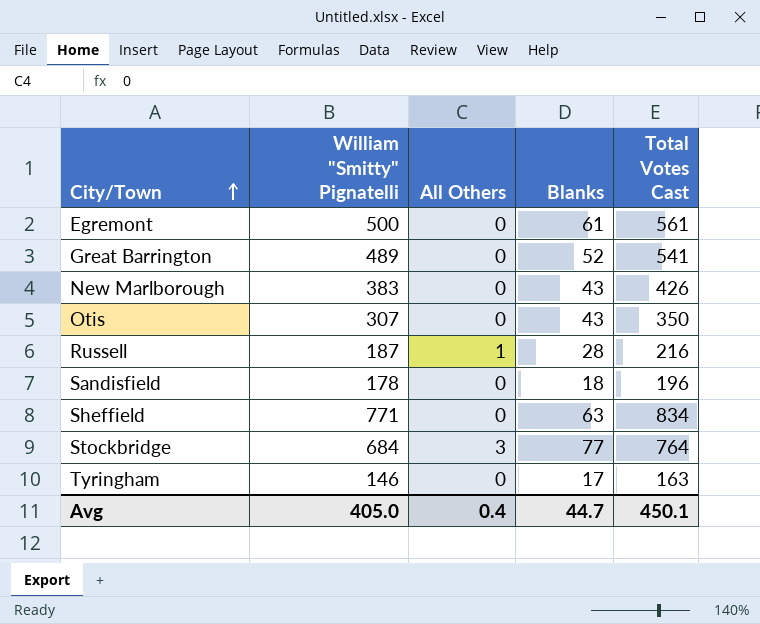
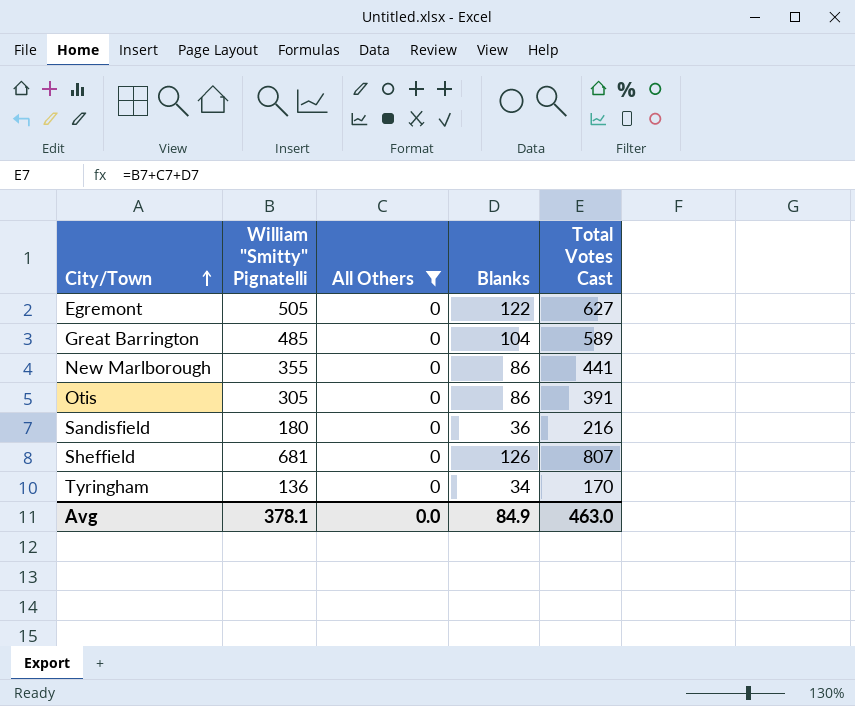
filter: none -> All Others = 0
Egremont | William "Smitty" Pignatelli: 500 -> 505
Egremont | Blanks: 61 -> 122
Egremont | Total Votes Cast: 561 -> 627
Great Barrington | William "Smitty" Pignatelli: 489 -> 485
Great Barrington | Blanks: 52 -> 104
Great Barrington | Total Votes Cast: 541 -> 589
New Marlborough | William "Smitty" Pignatelli: 383 -> 355
New Marlborough | Blanks: 43 -> 86
New Marlborough | Total Votes Cast: 426 -> 441
Otis | William "Smitty" Pignatelli: 307 -> 305
Otis | Blanks: 43 -> 86
Otis | Total Votes Cast: 350 -> 391
Sandisfield | William "Smitty" Pignatelli: 178 -> 180
Sandisfield | Blanks: 18 -> 36
Sandisfield | Total Votes Cast: 196 -> 216
Sheffield | William "Smitty" Pignatelli: 771 -> 681
Sheffield | Blanks: 63 -> 126
Sheffield | Total Votes Cast: 834 -> 807
Tyringham | William "Smitty" Pignatelli: 146 -> 136
Tyringham | Blanks: 17 -> 34
Tyringham | Total Votes Cast: 163 -> 170
Avg | William "Smitty" Pignatelli: 405.0 -> 378.1
Avg | All Others: 0.4 -> 0.0
Avg | Blanks: 44.7 -> 84.9
Avg | Total Votes Cast: 450.1 -> 463.0

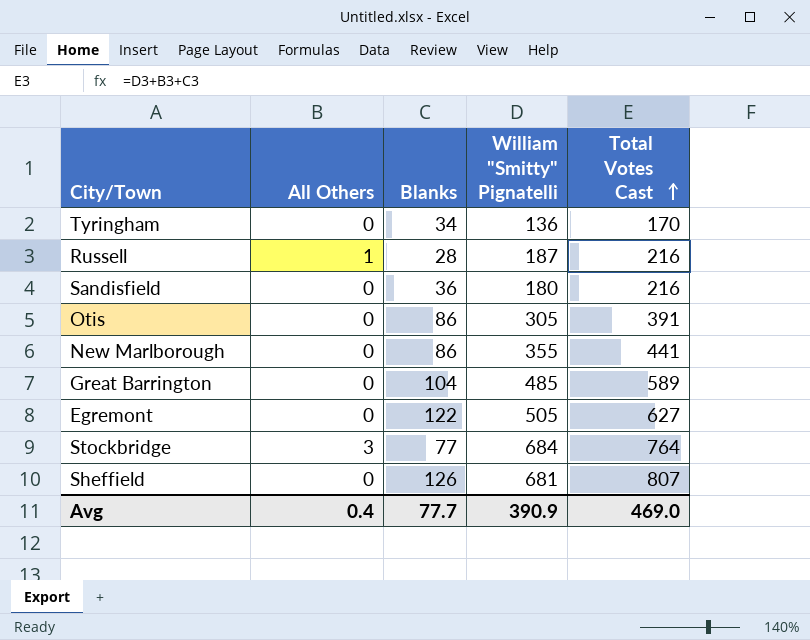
filter: All Others = 0 -> none
row order: City/Town ascending -> Total Votes Cast ascending
column William "Smitty" Pignatelli | position: 2 -> 4
Avg | All Others: 0.0 -> 0.4
Avg | Blanks: 84.9 -> 77.7
Avg | William "Smitty" Pignatelli: 378.1 -> 390.9
Avg | Total Votes Cast: 463.0 -> 469.0

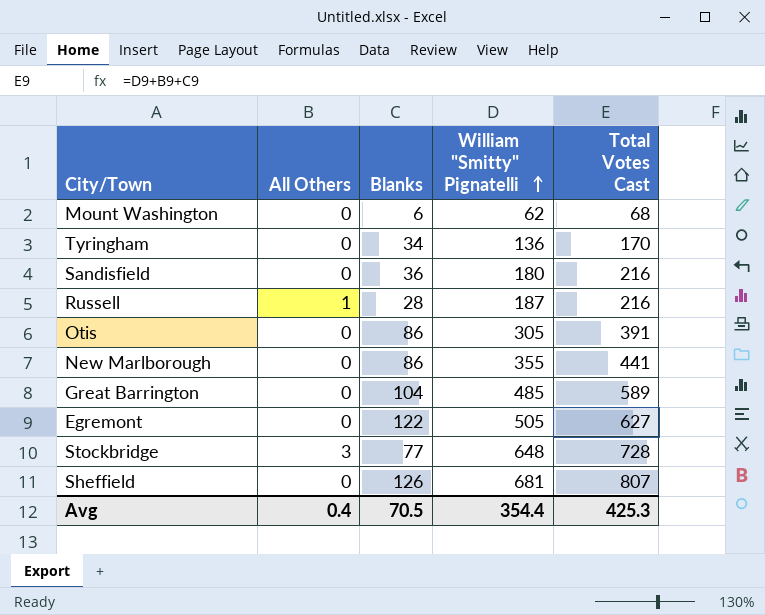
row order: Total Votes Cast ascending -> William "Smitty" Pignatelli ascending
row Mount Washington: none -> 0 | 6 | 62 | 68
Stockbridge | William "Smitty" Pignatelli: 684 -> 648
Stockbridge | Total Votes Cast: 764 -> 728
Avg | Blanks: 77.7 -> 70.5
Avg | William "Smitty" Pignatelli: 390.9 -> 354.4
Avg | Total Votes Cast: 469.0 -> 425.3

